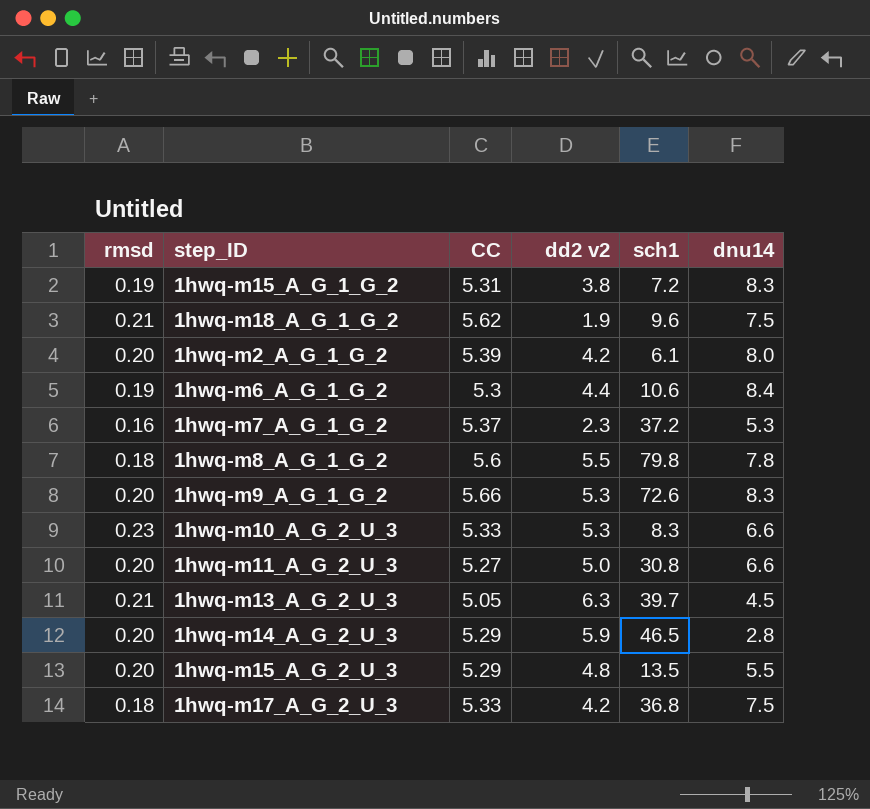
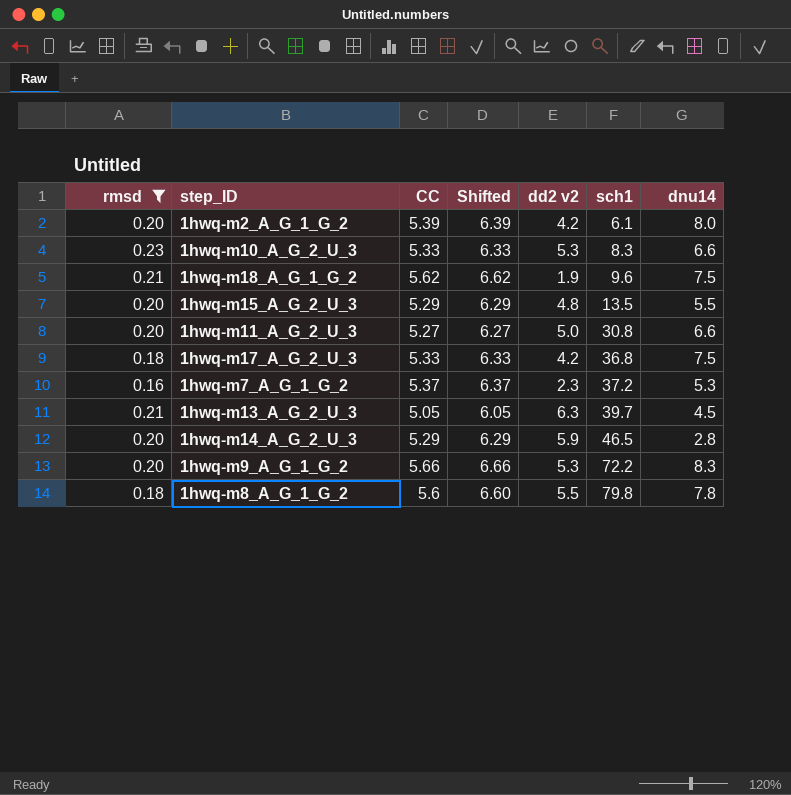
filter: none -> rmsd != 0.19
row order: none -> sch1 ascending
column Shifted | formula: none -> [CC] + 1
1hwq-m9_A_G_1_G_2 | sch1: 72.6 -> 72.2

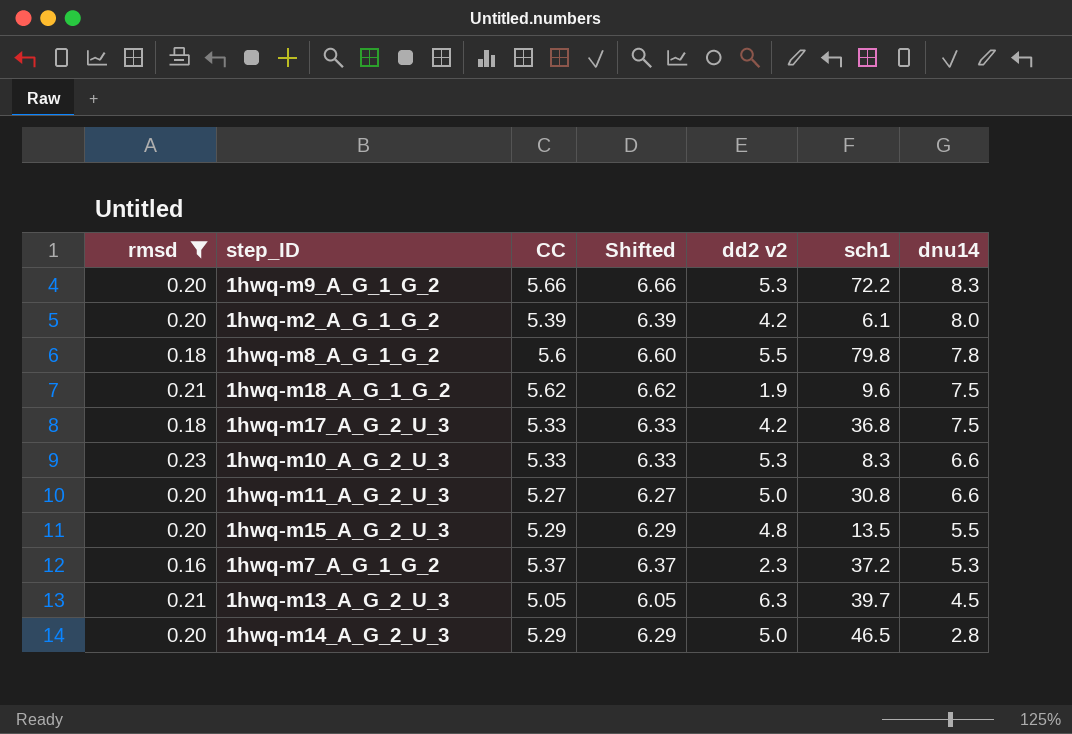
row order: sch1 ascending -> dnu14 descending
1hwq-m14_A_G_2_U_3 | dd2 v2: 5.9 -> 5.0

